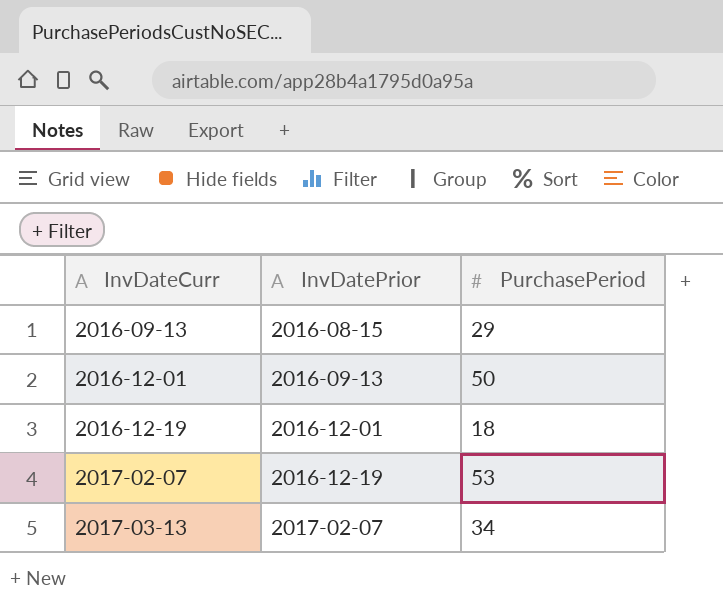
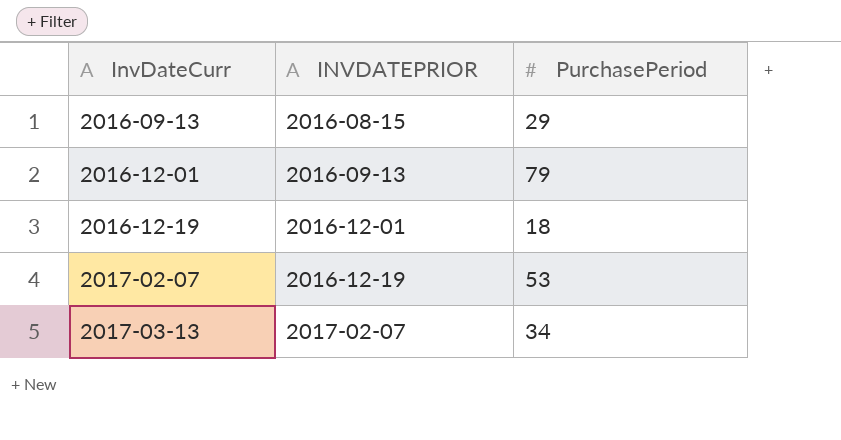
column name: InvDatePrior -> INVDATEPRIOR
2016-12-01 | PurchasePeriod: 50 -> 79

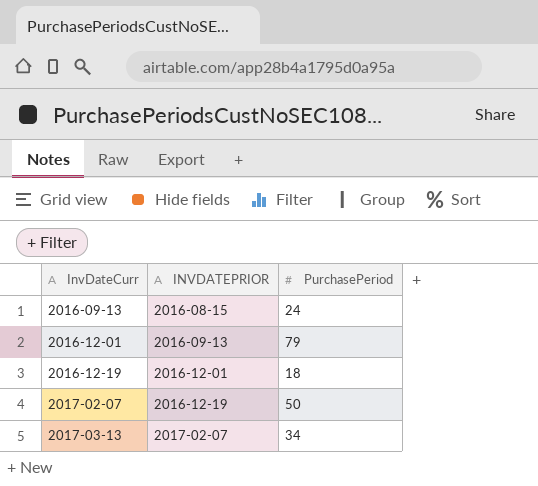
2016-09-13 | PurchasePeriod: 29 -> 24
2017-02-07 | PurchasePeriod: 53 -> 50

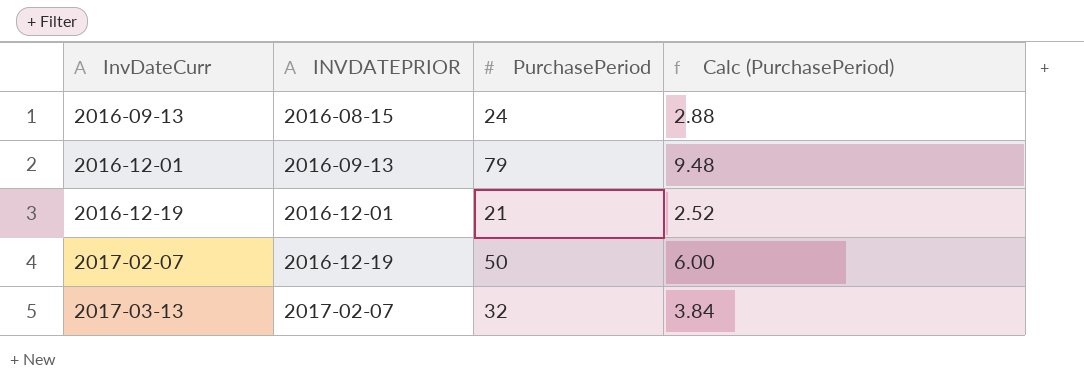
column Calc (PurchasePeriod) | formula: none -> [PurchasePeriod] * 0.12
2016-12-19 | PurchasePeriod: 18 -> 21
2017-03-13 | PurchasePeriod: 34 -> 32

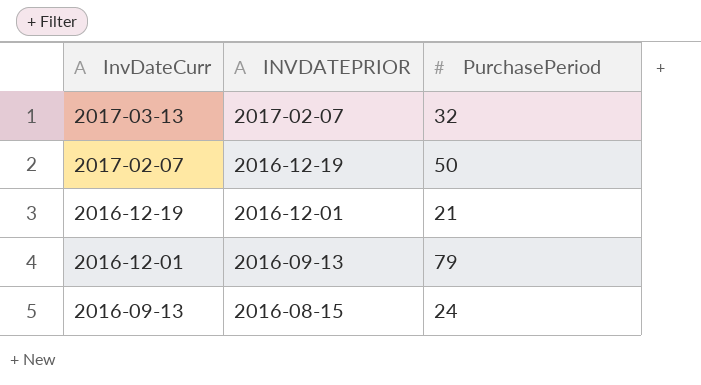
row order: InvDateCurr ascending -> InvDateCurr descending
column Calc (PurchasePeriod) | formula: [PurchasePeriod] * 0.12 -> none

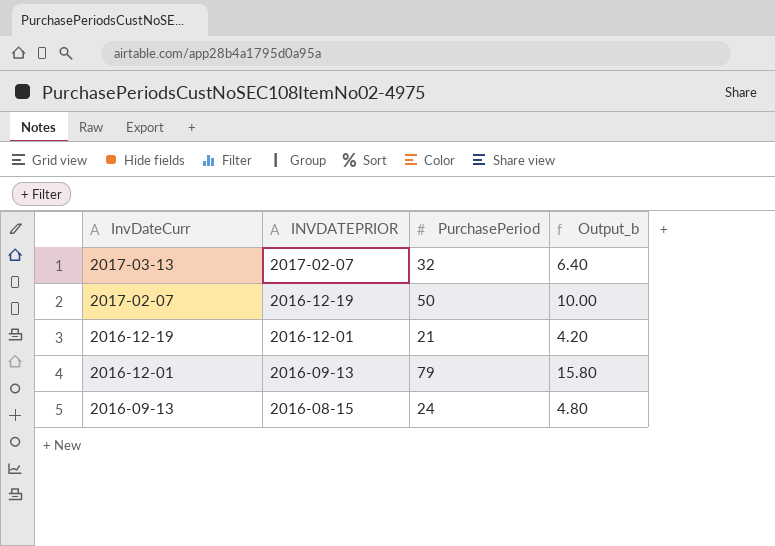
column Output_b | formula: none -> [PurchasePeriod] * 0.2

